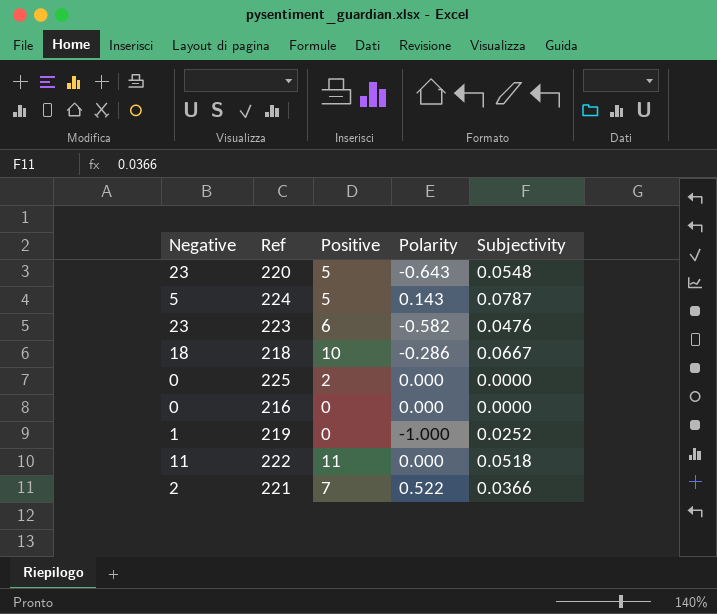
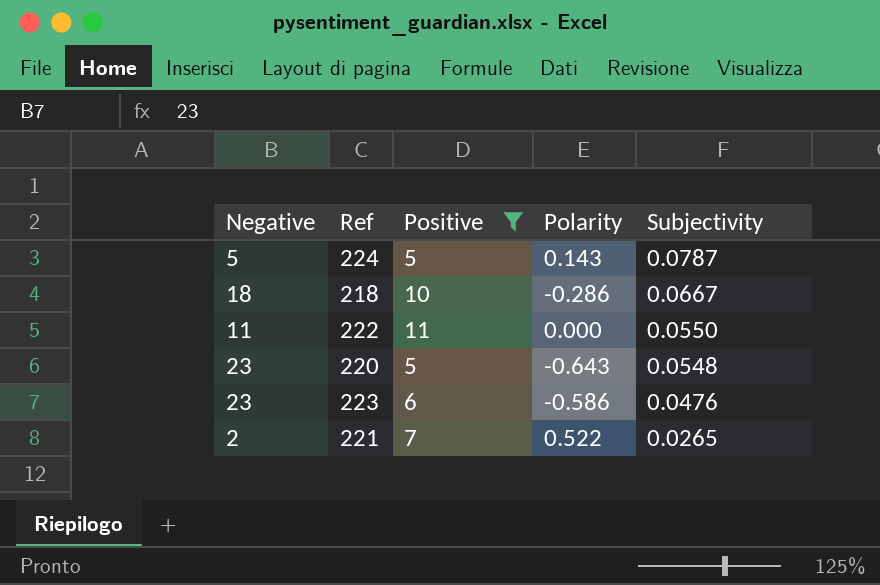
filter: none -> Positive >= 5
row order: none -> Subjectivity descending
222 | Subjectivity: 0.0518 -> 0.0550
223 | Polarity: -0.582 -> -0.586
221 | Subjectivity: 0.0366 -> 0.0265

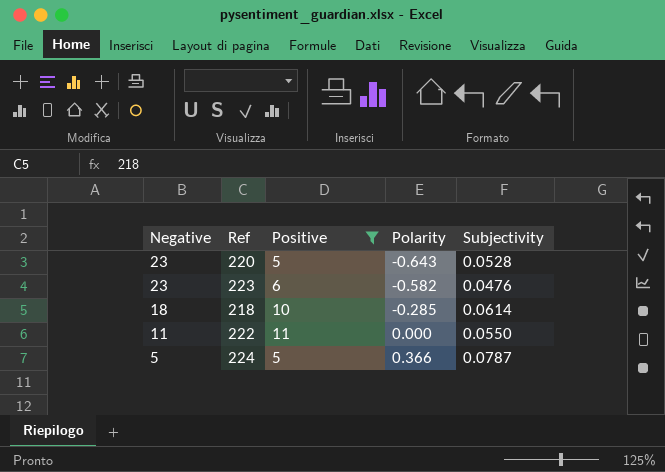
row order: Subjectivity descending -> Negative descending
row 221: 2 | 7 | 0.522 | 0.0265 -> none
220 | Subjectivity: 0.0548 -> 0.0528
223 | Polarity: -0.586 -> -0.582
218 | Polarity: -0.286 -> -0.285
218 | Subjectivity: 0.0667 -> 0.0614
224 | Polarity: 0.143 -> 0.366

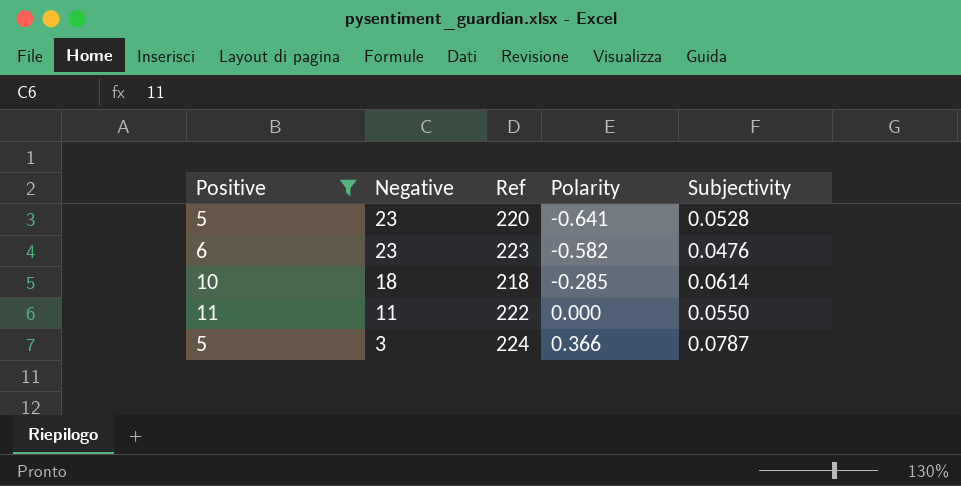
column Positive | position: 3 -> 1
220 | Polarity: -0.643 -> -0.641
224 | Negative: 5 -> 3

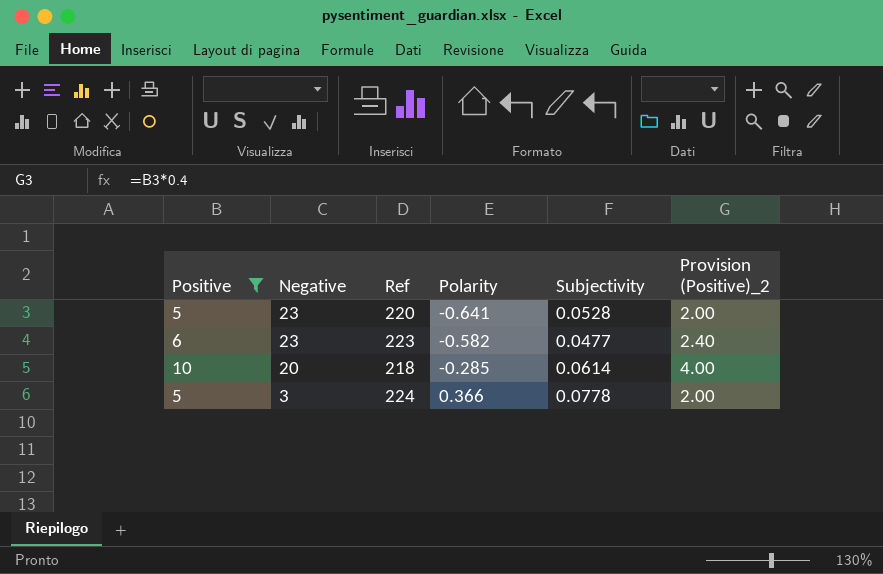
column Provision (Positive)_2 | formula: none -> [Positive] * 0.4
row 222: 11 | 11 | 0.000 | 0.0550 -> none
223 | Subjectivity: 0.0476 -> 0.0477
218 | Negative: 18 -> 20
224 | Subjectivity: 0.0787 -> 0.0778

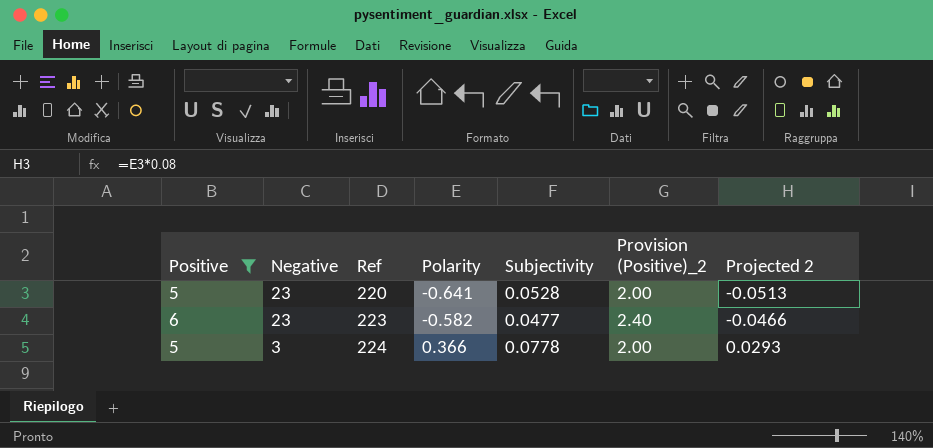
column Projected 2 | formula: none -> [Polarity] * 0.08
row 218: 10 | 20 | -0.285 | 0.0614 | 4.00 -> none

